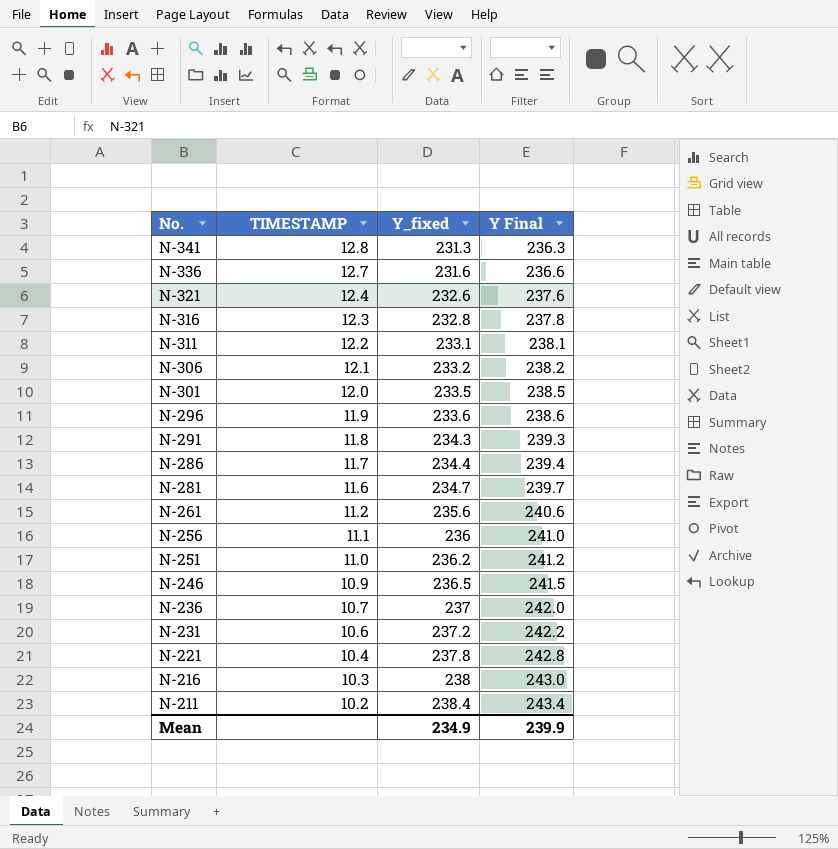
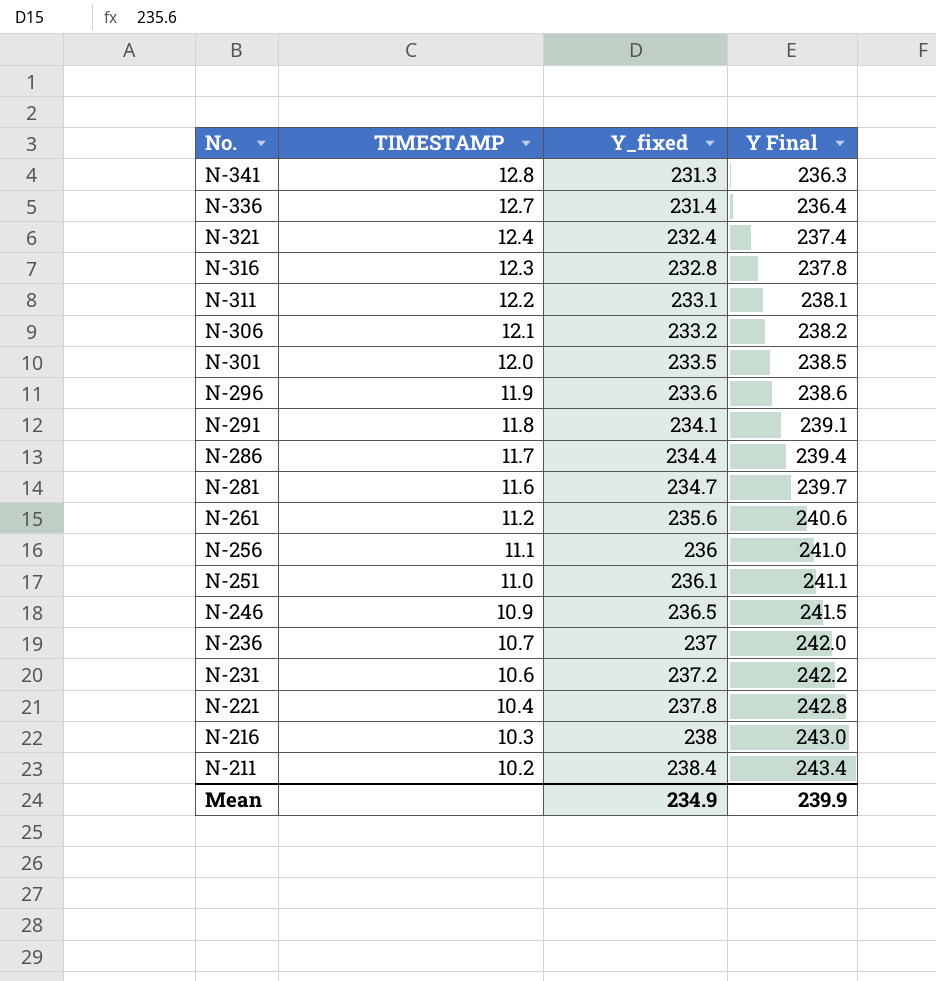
N-336 | Y_fixed: 231.6 -> 231.4
N-336 | Y Final: 236.6 -> 236.4
N-321 | Y_fixed: 232.6 -> 232.4
N-321 | Y Final: 237.6 -> 237.4
N-291 | Y_fixed: 234.3 -> 234.1
N-291 | Y Final: 239.3 -> 239.1
N-251 | Y_fixed: 236.2 -> 236.1
N-251 | Y Final: 241.2 -> 241.1

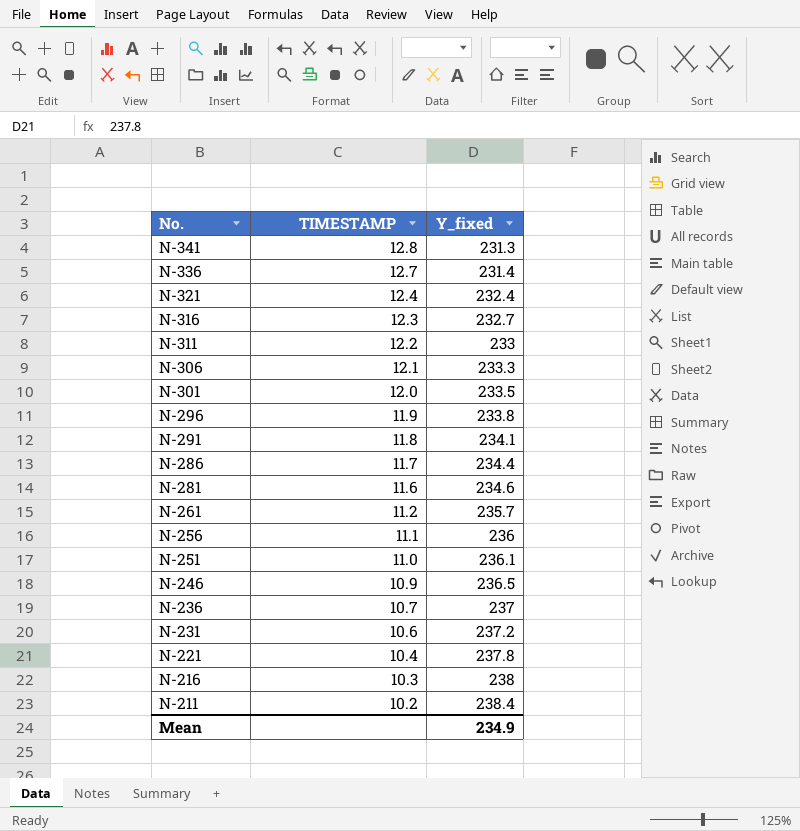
column Y Final | formula: [Y_fixed] + 5 -> none
N-316 | Y_fixed: 232.8 -> 232.7
N-311 | Y_fixed: 233.1 -> 233
N-306 | Y_fixed: 233.2 -> 233.3
N-296 | Y_fixed: 233.6 -> 233.8
N-281 | Y_fixed: 234.7 -> 234.6
N-261 | Y_fixed: 235.6 -> 235.7

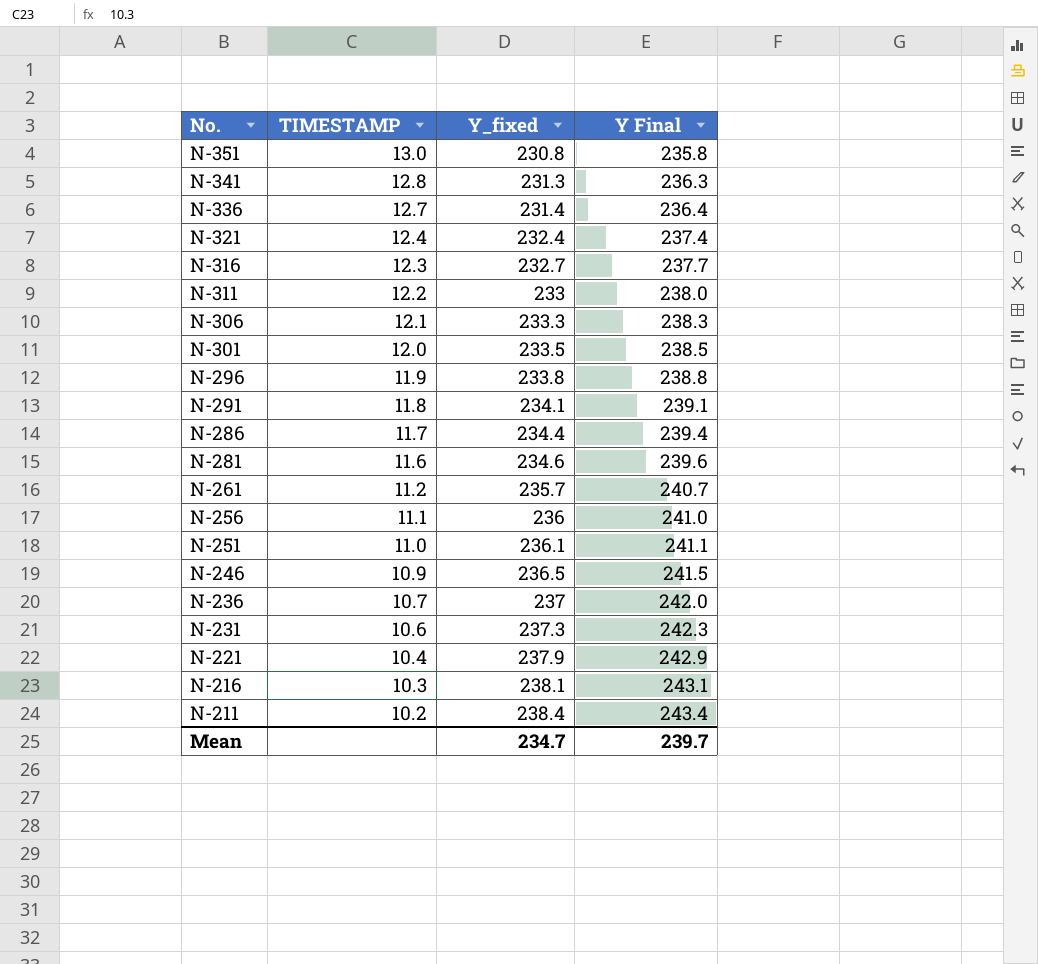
column Y Final | formula: none -> [Y_fixed] + 5
row N-351: none -> 13.0 | 230.8 | 235.8
N-231 | Y_fixed: 237.2 -> 237.3
N-221 | Y_fixed: 237.8 -> 237.9
N-216 | Y_fixed: 238 -> 238.1
Mean | Y_fixed: 234.9 -> 234.7

